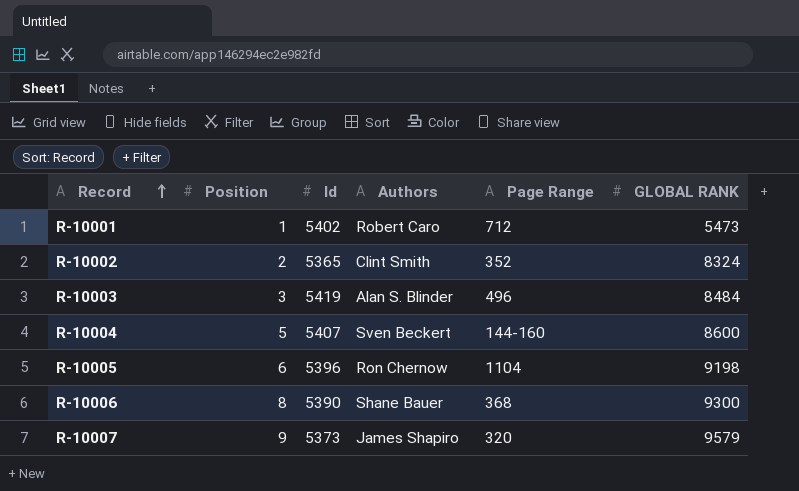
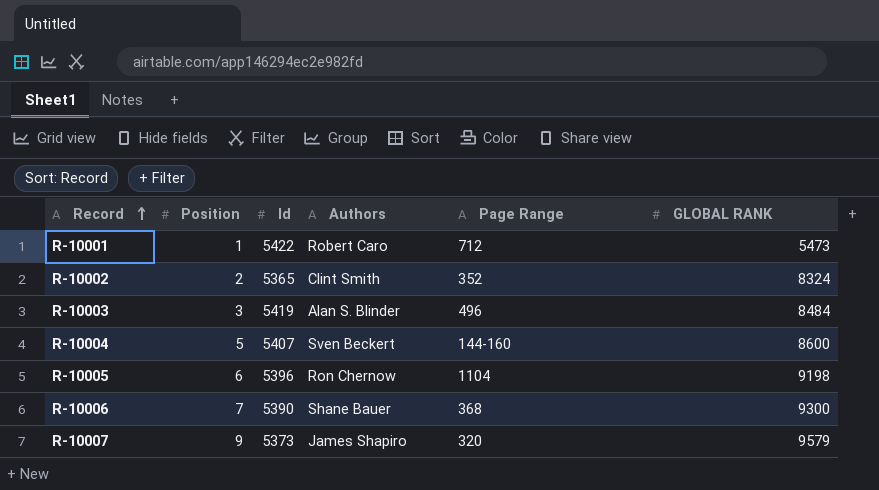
R-10001 | Id: 5402 -> 5422
R-10006 | Position: 8 -> 7

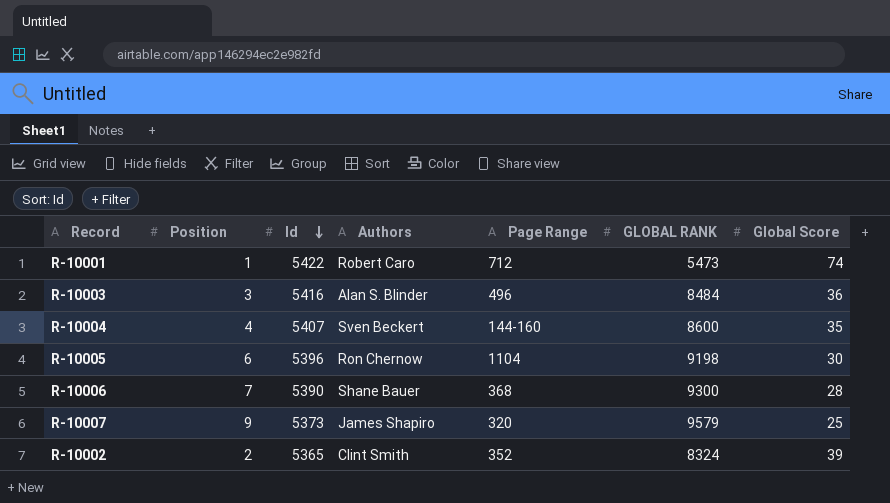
row order: Record ascending -> Id descending
column Global Score | position: none -> 7
R-10003 | Id: 5419 -> 5416
R-10004 | Position: 5 -> 4

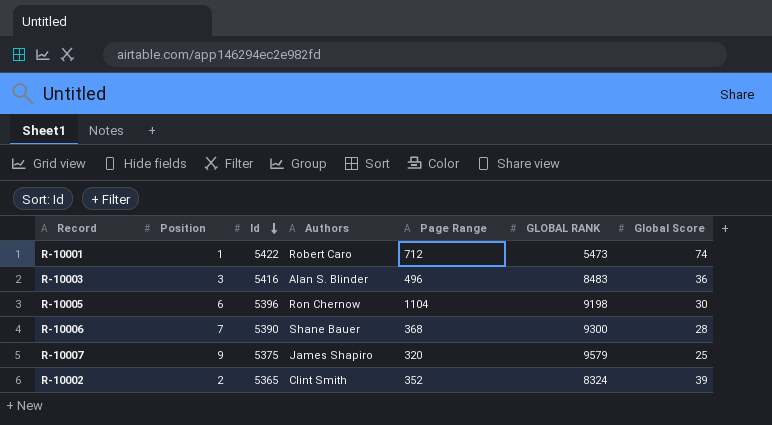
row R-10004: 4 | 5407 | Sven Beckert | 144-160 | 8600 | 35 -> none
R-10003 | GLOBAL RANK: 8484 -> 8483
R-10007 | Id: 5373 -> 5375

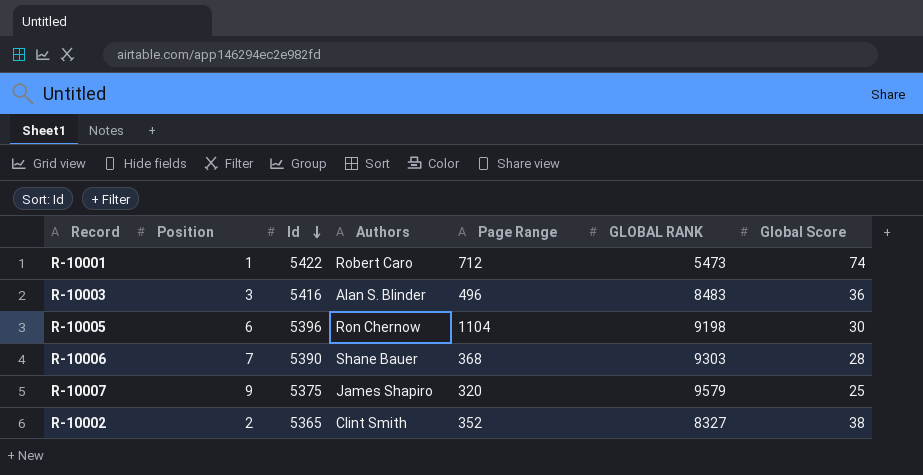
R-10006 | GLOBAL RANK: 9300 -> 9303
R-10002 | GLOBAL RANK: 8324 -> 8327
R-10002 | Global Score: 39 -> 38

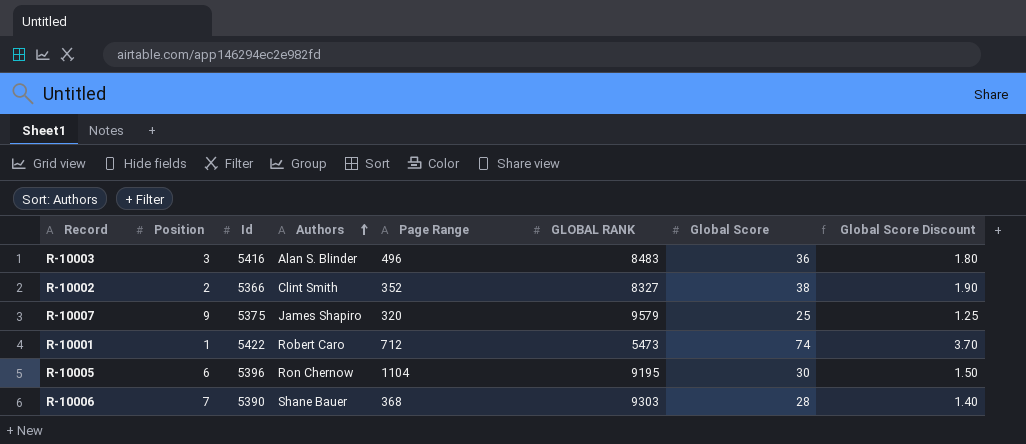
row order: Id descending -> Authors ascending
column Global Score Discount | formula: none -> [Global Score] * 0.05
R-10002 | Id: 5365 -> 5366
R-10005 | GLOBAL RANK: 9198 -> 9195

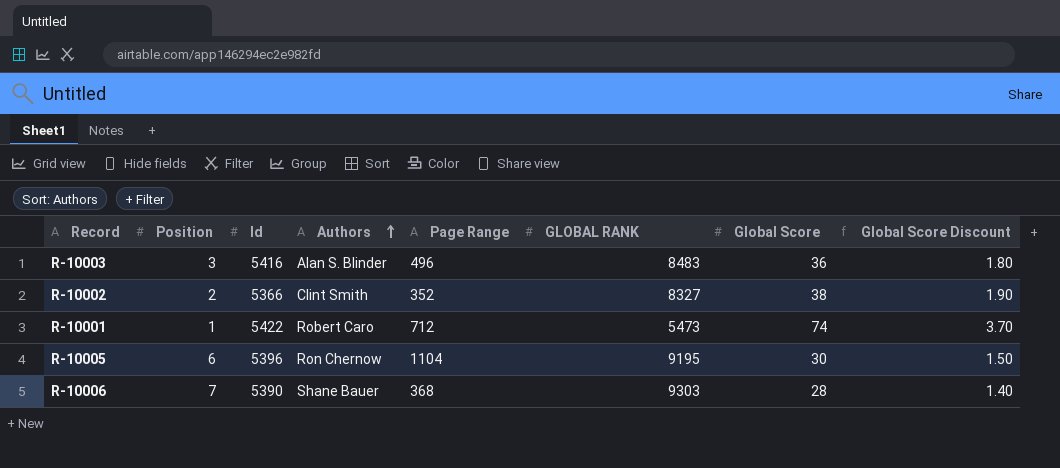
row R-10007: 9 | 5375 | James Shapiro | 320 | 9579 | 25 | 1.25 -> none

